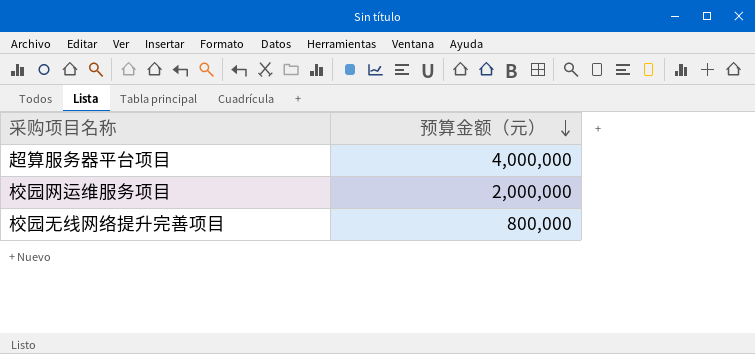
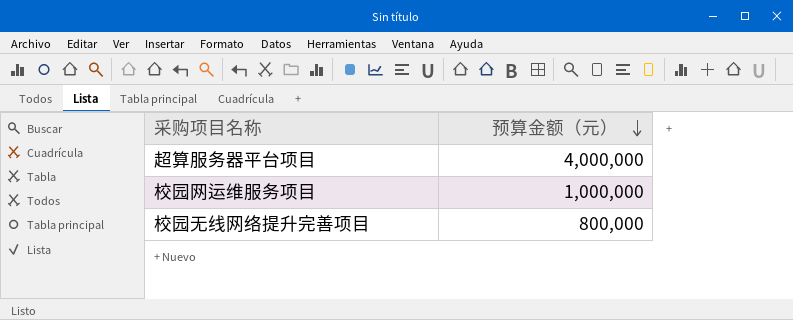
校园网运维服务项目 | 预算金额（元）: 2,000,000 -> 1,000,000

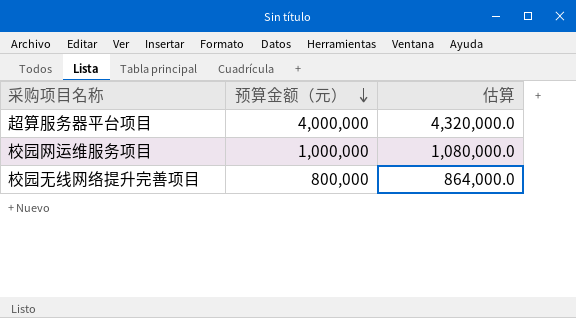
column 估算 | formula: none -> [预算金额（元）] * 1.08

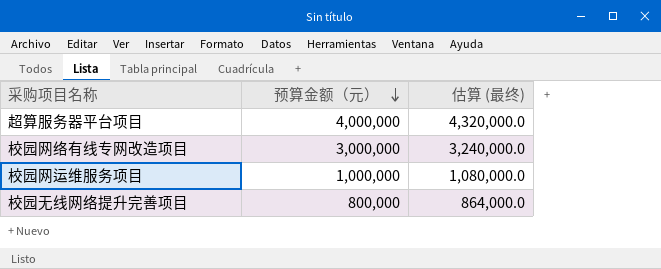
column name: 估算 -> 估算 (最终)
row 校园网络有线专网改造项目: none -> 3,000,000 | 3,240,000.0

